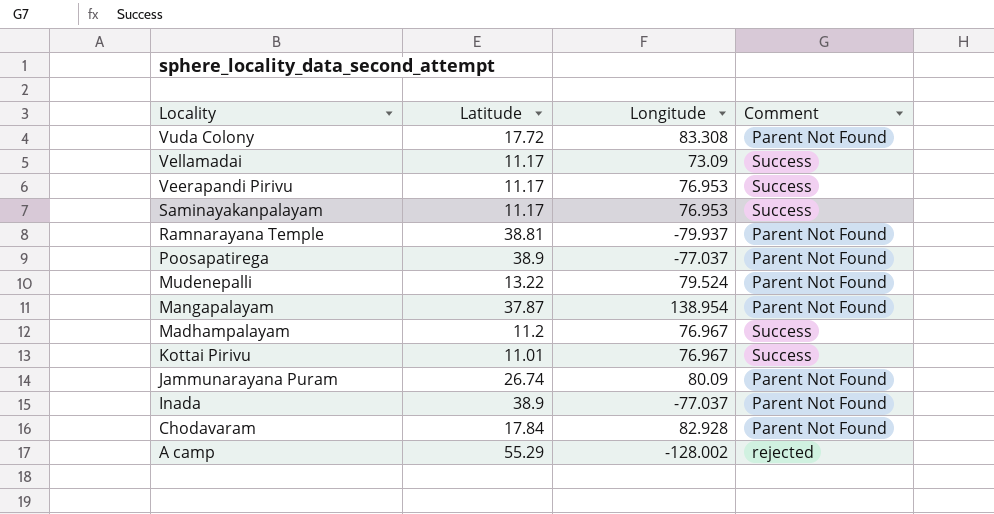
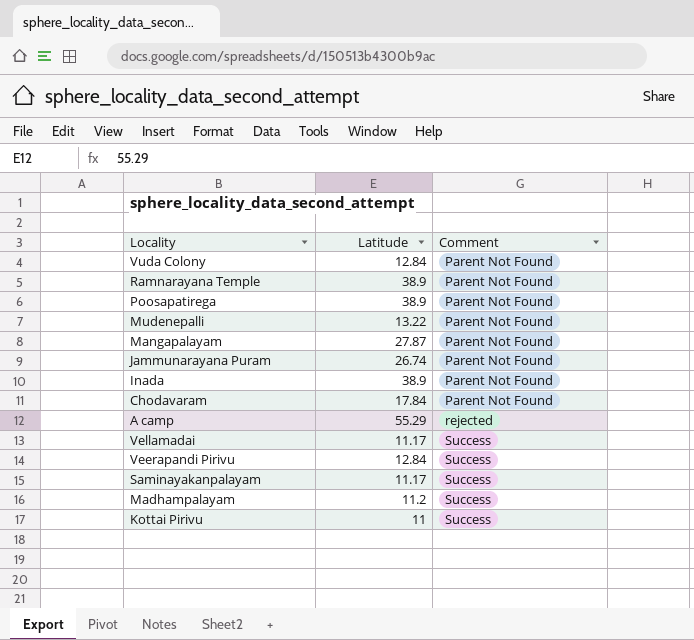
row order: Locality descending -> Comment ascending
column Longitude | position: 3 -> none
Vuda Colony | Latitude: 17.72 -> 12.84
Ramnarayana Temple | Latitude: 38.81 -> 38.9
Mangapalayam | Latitude: 37.87 -> 27.87
Veerapandi Pirivu | Latitude: 11.17 -> 12.84
Kottai Pirivu | Latitude: 11.01 -> 11

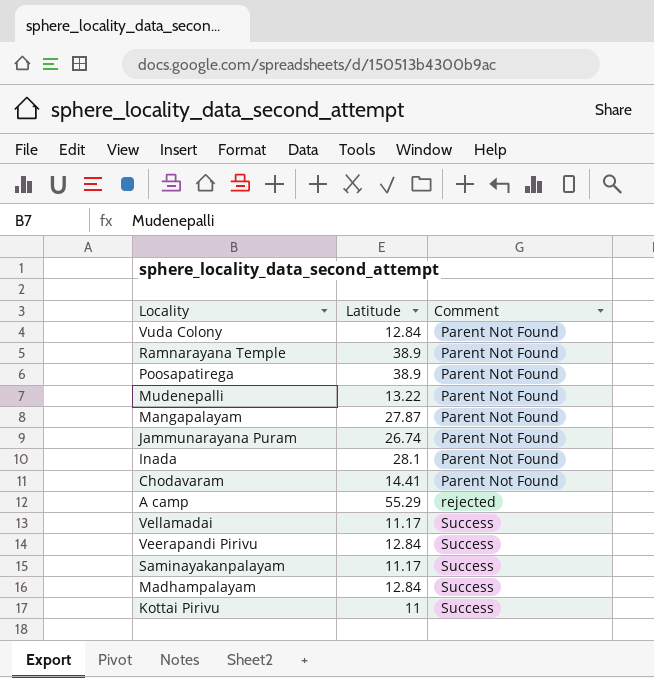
Inada | Latitude: 38.9 -> 28.1
Chodavaram | Latitude: 17.84 -> 14.41
Madhampalayam | Latitude: 11.2 -> 12.84

